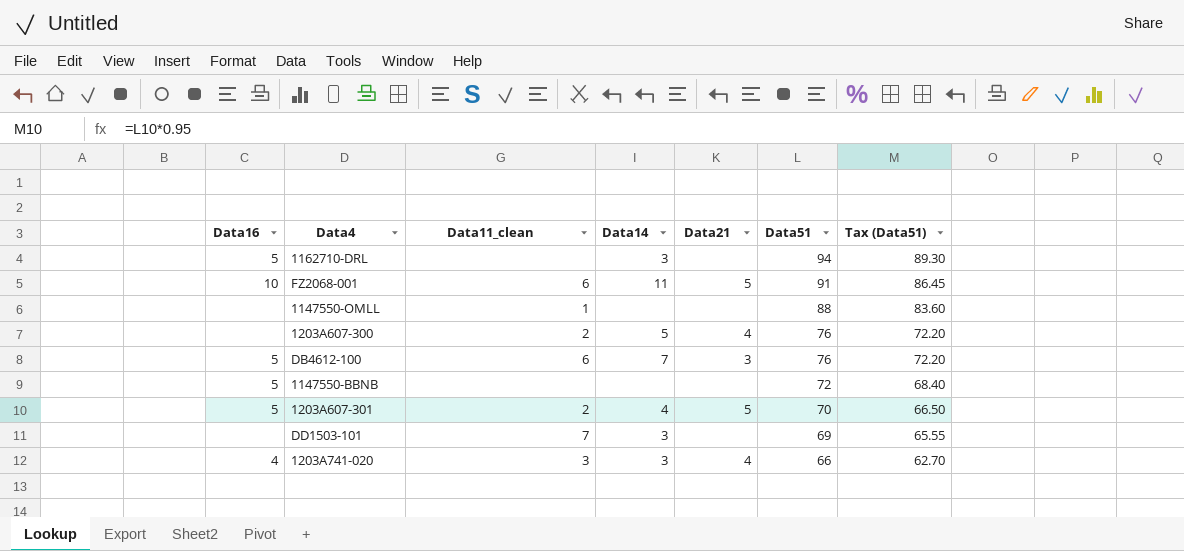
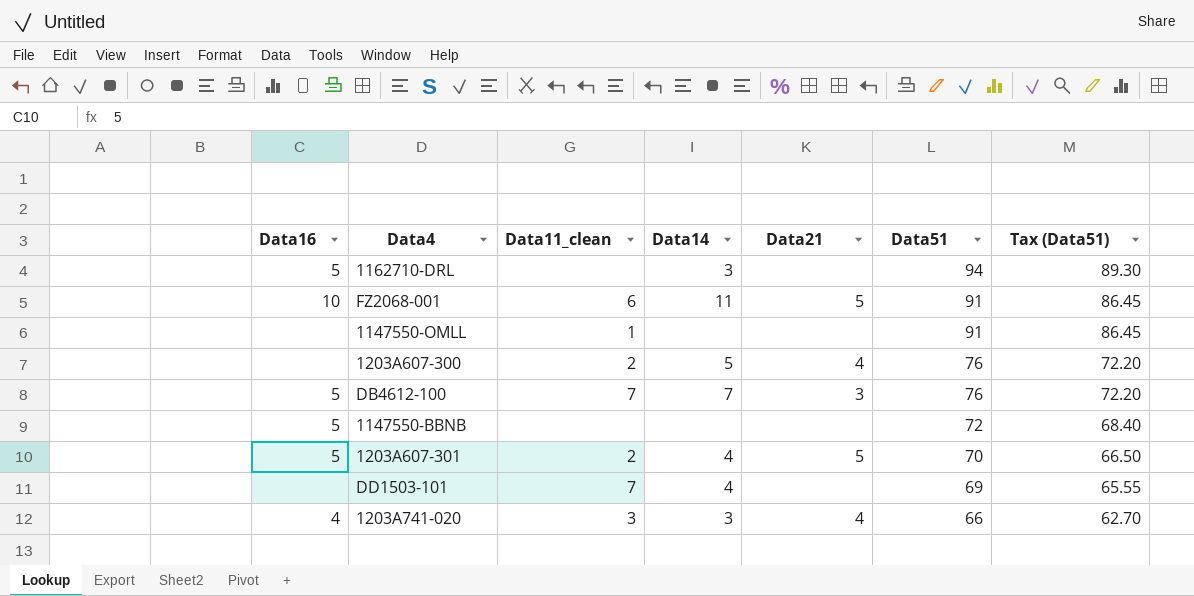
1147550-OMLL | Data51: 88 -> 91
1147550-OMLL | Tax (Data51): 83.60 -> 86.45
DB4612-100 | Data11_clean: 6 -> 7
DD1503-101 | Data14: 3 -> 4

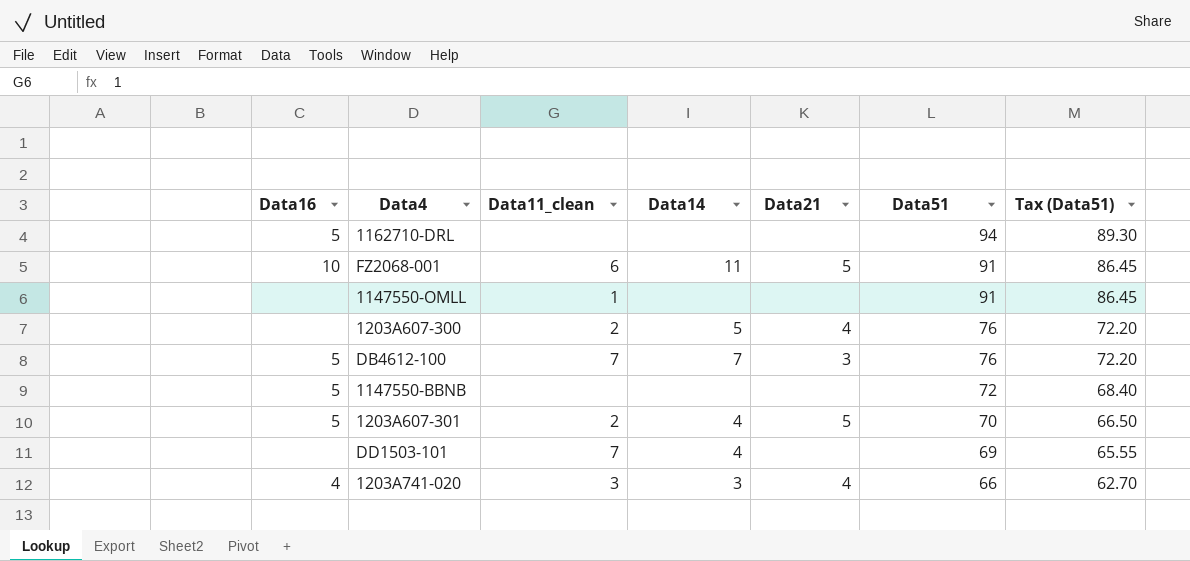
1162710-DRL | Data14: 3 -> none

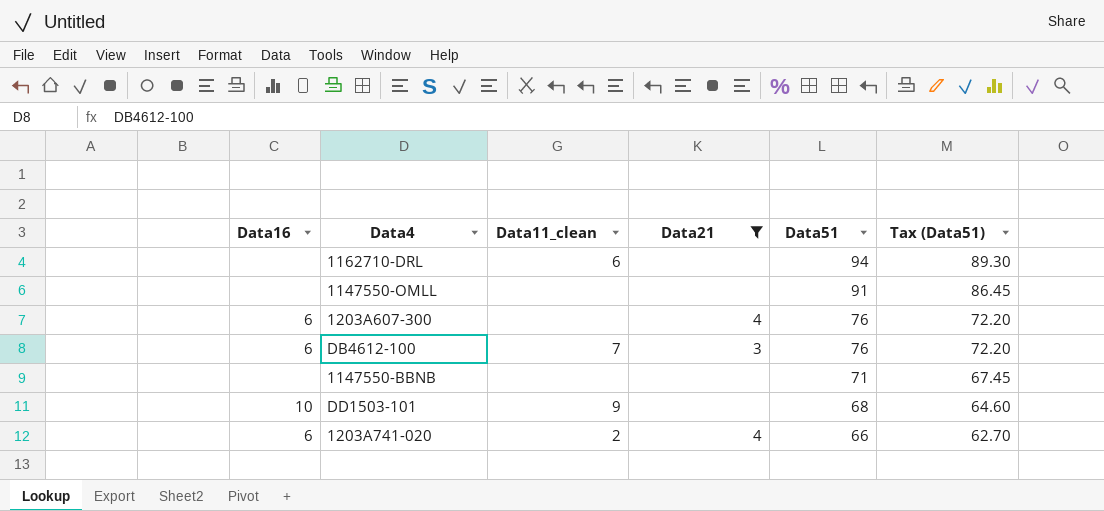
filter: none -> Data21 != 5
column Data14 | position: 4 -> none
1162710-DRL | Data16: 5 -> none
1162710-DRL | Data11_clean: none -> 6
1147550-OMLL | Data11_clean: 1 -> none
1203A607-300 | Data16: none -> 6
1203A607-300 | Data11_clean: 2 -> none
DB4612-100 | Data16: 5 -> 6
1147550-BBNB | Data16: 5 -> none
1147550-BBNB | Data51: 72 -> 71
1147550-BBNB | Tax (Data51): 68.40 -> 67.45
DD1503-101 | Data16: none -> 10
DD1503-101 | Data11_clean: 7 -> 9
DD1503-101 | Data51: 69 -> 68
DD1503-101 | Tax (Data51): 65.55 -> 64.60
1203A741-020 | Data16: 4 -> 6
1203A741-020 | Data11_clean: 3 -> 2

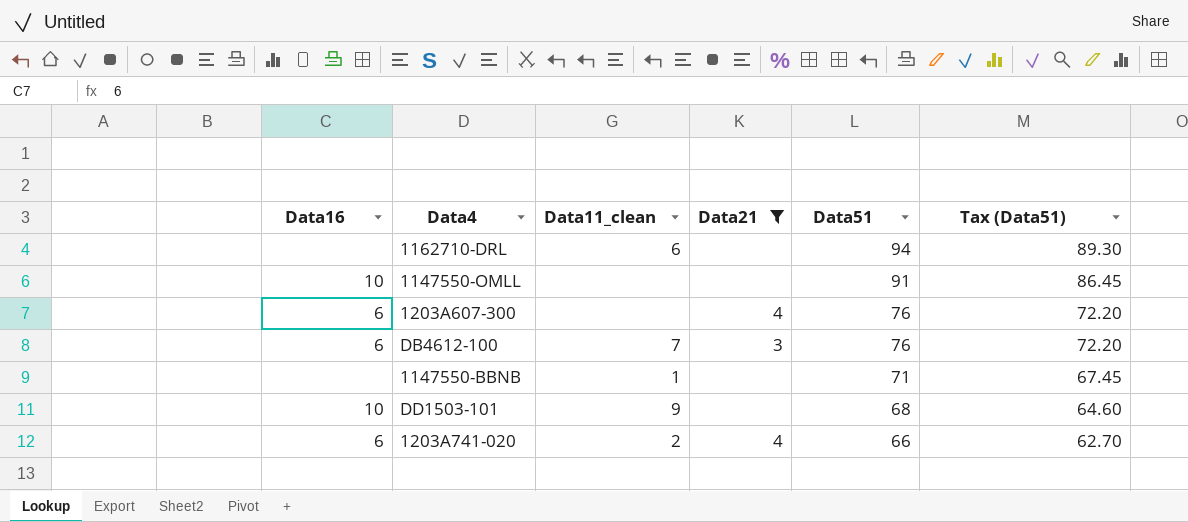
1147550-OMLL | Data16: none -> 10
1147550-BBNB | Data11_clean: none -> 1

